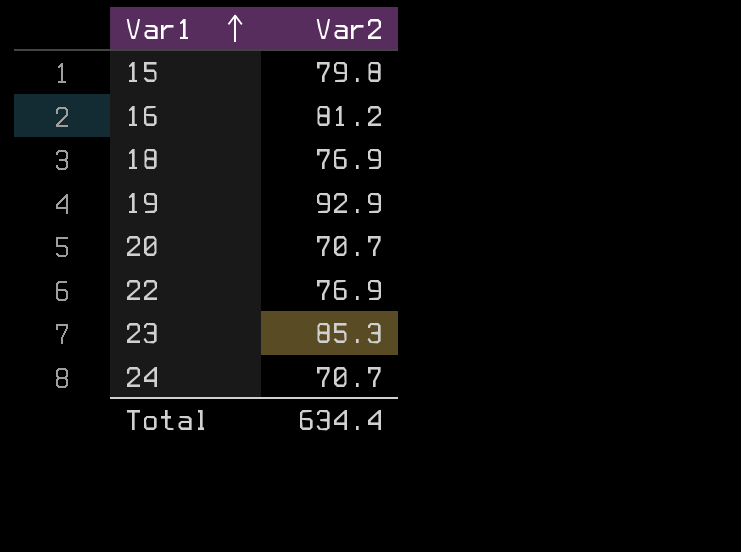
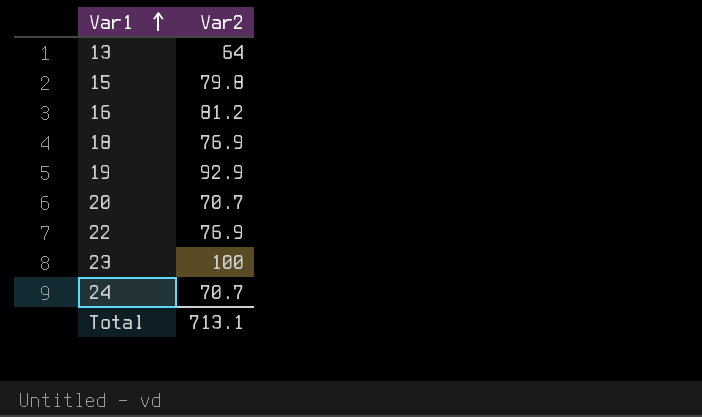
row 13: none -> 64
23 | Var2: 85.3 -> 100
Total | Var2: 634.4 -> 713.1

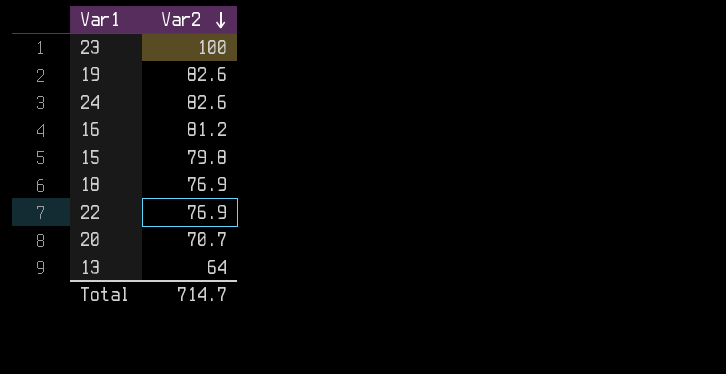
row order: Var1 ascending -> Var2 descending
19 | Var2: 92.9 -> 82.6
24 | Var2: 70.7 -> 82.6
Total | Var2: 713.1 -> 714.7

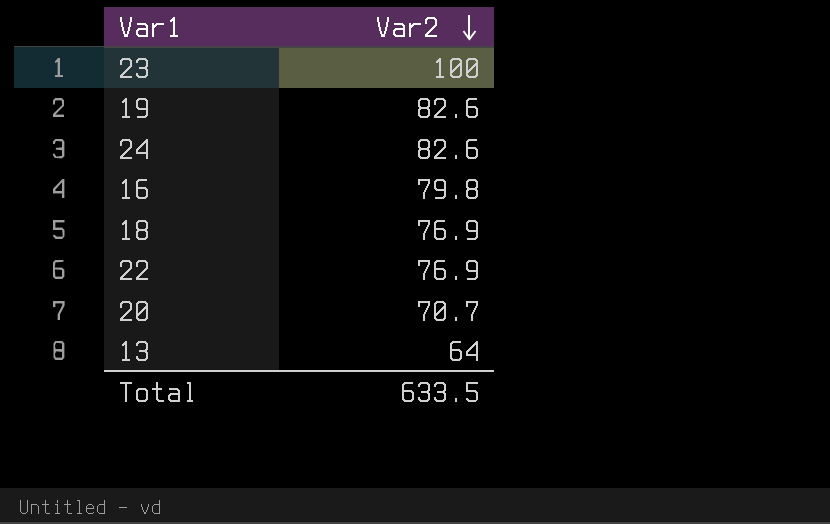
row 15: 79.8 -> none
16 | Var2: 81.2 -> 79.8
Total | Var2: 714.7 -> 633.5

